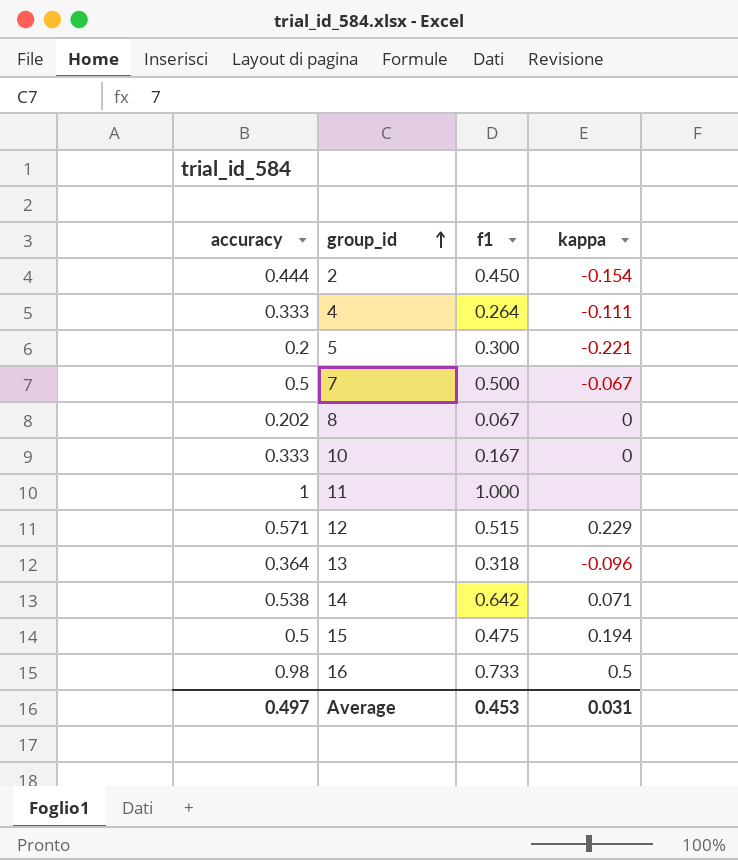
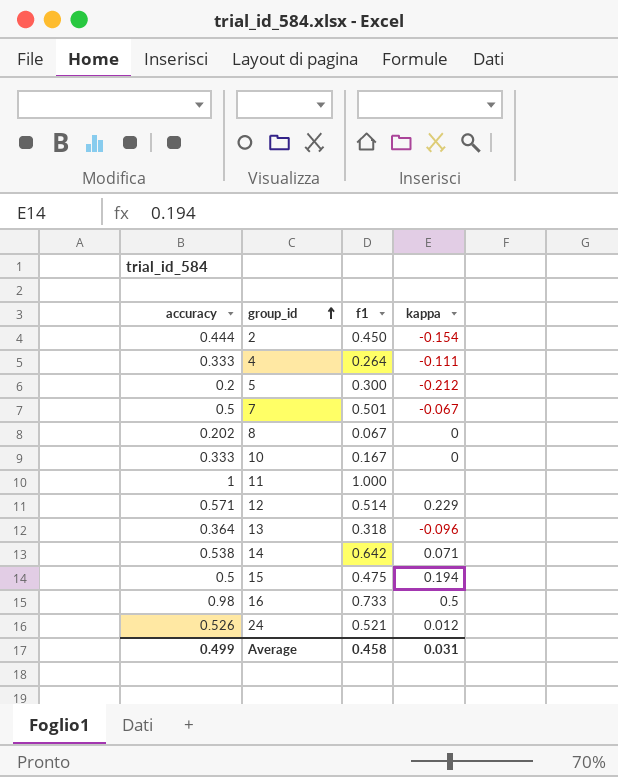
5 | kappa: -0.221 -> -0.212
7 | f1: 0.500 -> 0.501
12 | f1: 0.515 -> 0.514
row 24: none -> 0.526 | 0.521 | 0.012
Average | accuracy: 0.497 -> 0.499
Average | f1: 0.453 -> 0.458

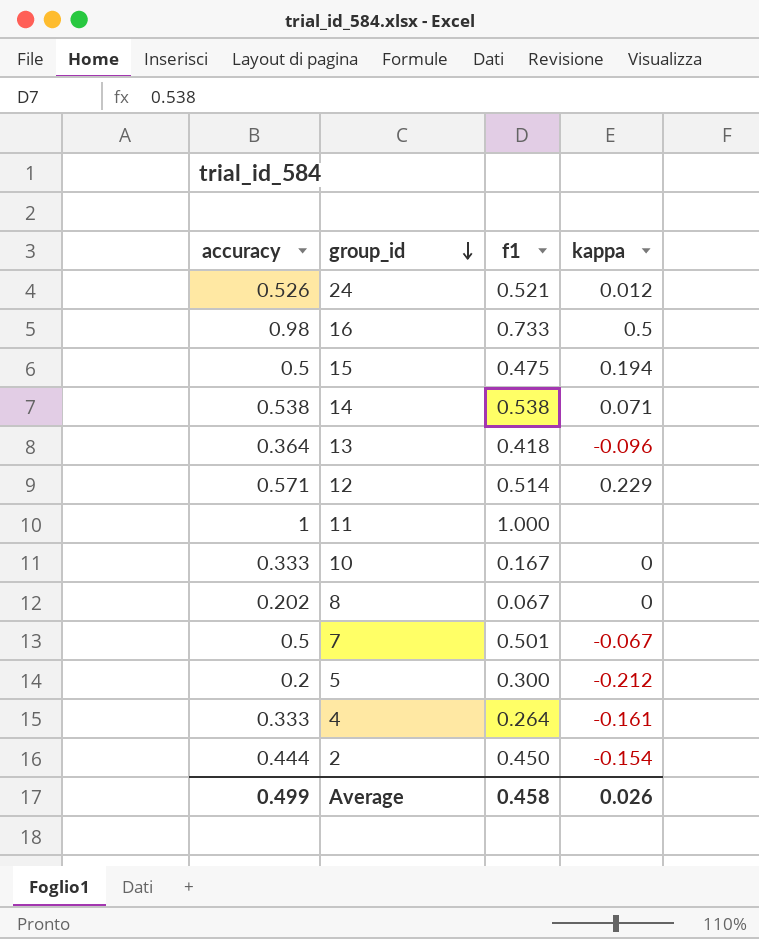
row order: group_id ascending -> group_id descending
14 | f1: 0.642 -> 0.538
13 | f1: 0.318 -> 0.418
4 | kappa: -0.111 -> -0.161
Average | kappa: 0.031 -> 0.026

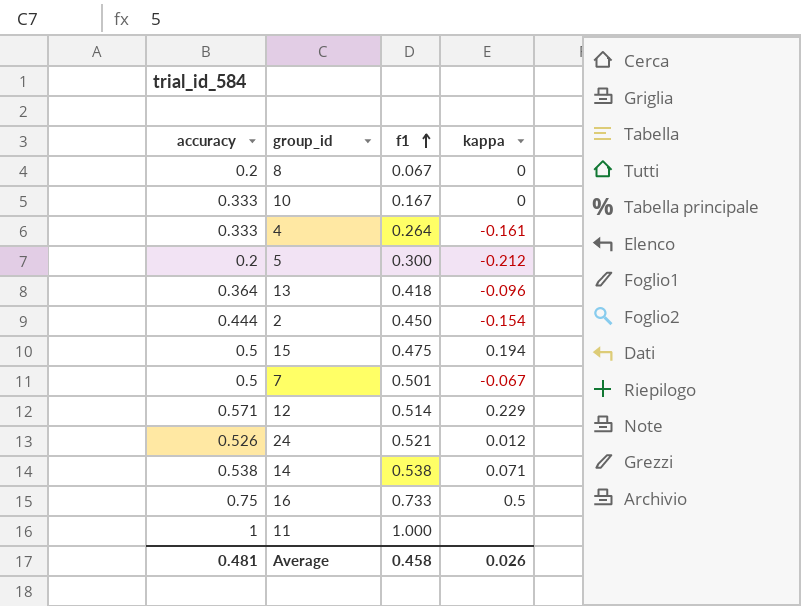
row order: group_id descending -> f1 ascending
8 | accuracy: 0.202 -> 0.2
16 | accuracy: 0.98 -> 0.75
Average | accuracy: 0.499 -> 0.481

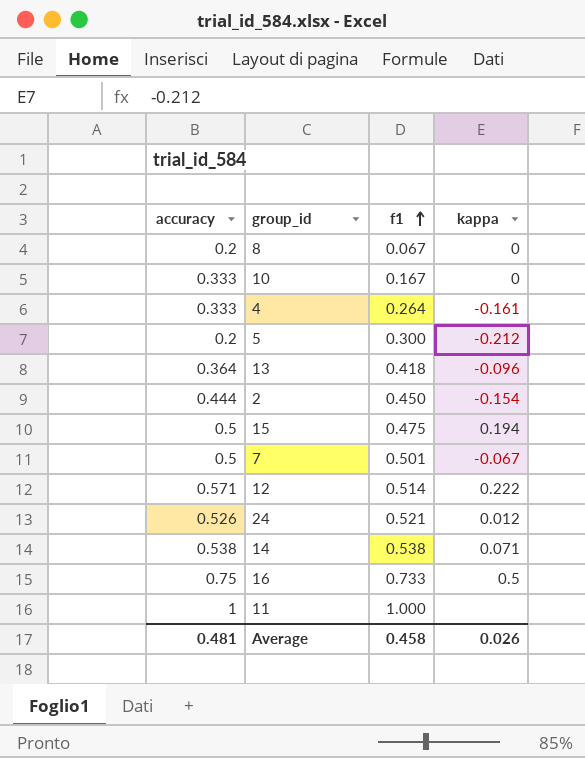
12 | kappa: 0.229 -> 0.222

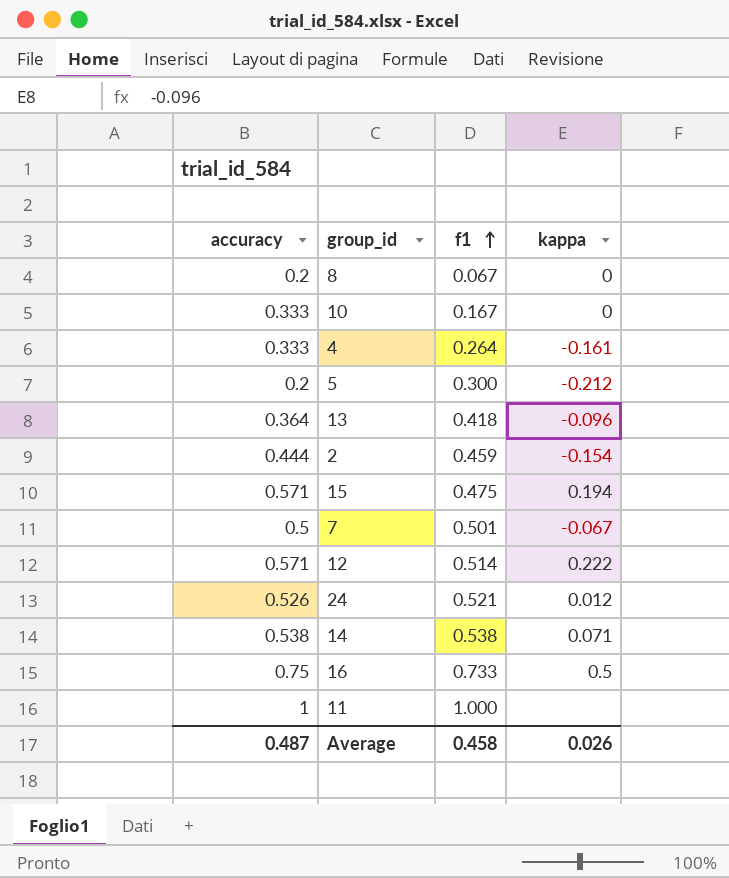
2 | f1: 0.450 -> 0.459
15 | accuracy: 0.5 -> 0.571
Average | accuracy: 0.481 -> 0.487

